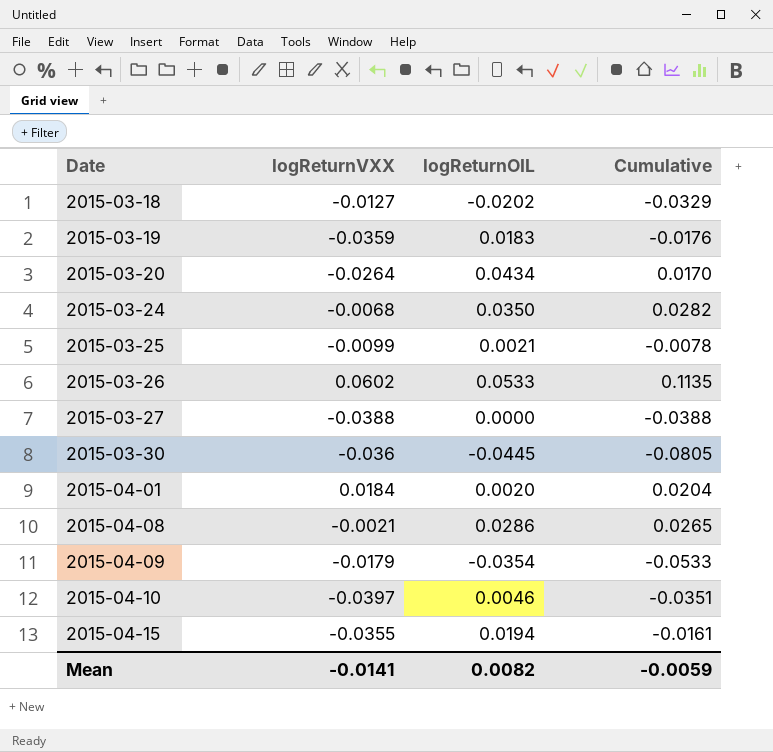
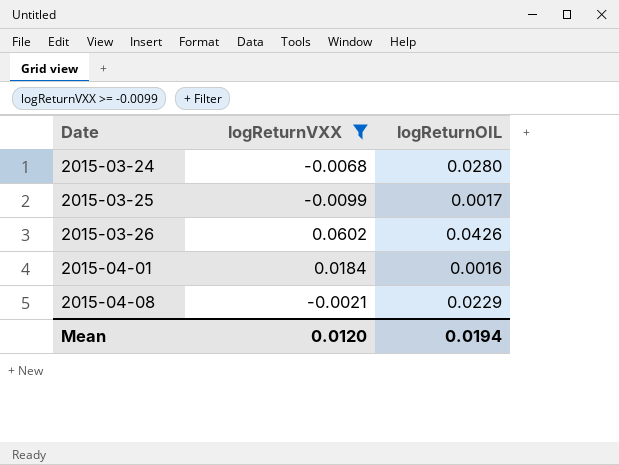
filter: none -> logReturnVXX >= -0.0099
column Cumulative | formula: [logReturnVXX] + [logReturnOIL] -> none
2015-03-24 | logReturnOIL: 0.0350 -> 0.0280
2015-03-25 | logReturnOIL: 0.0021 -> 0.0017
2015-03-26 | logReturnOIL: 0.0533 -> 0.0426
2015-04-01 | logReturnOIL: 0.0020 -> 0.0016
2015-04-08 | logReturnOIL: 0.0286 -> 0.0229
Mean | logReturnVXX: -0.0141 -> 0.0120
Mean | logReturnOIL: 0.0082 -> 0.0194

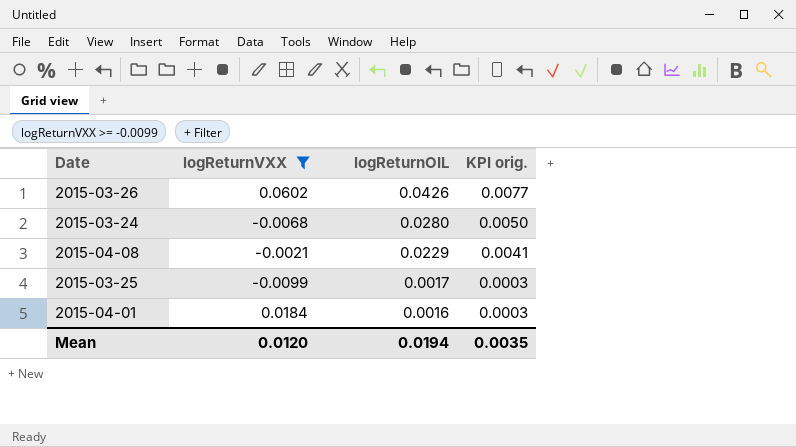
row order: Date ascending -> logReturnOIL descending
column KPI orig. | formula: none -> [logReturnOIL] * 0.18

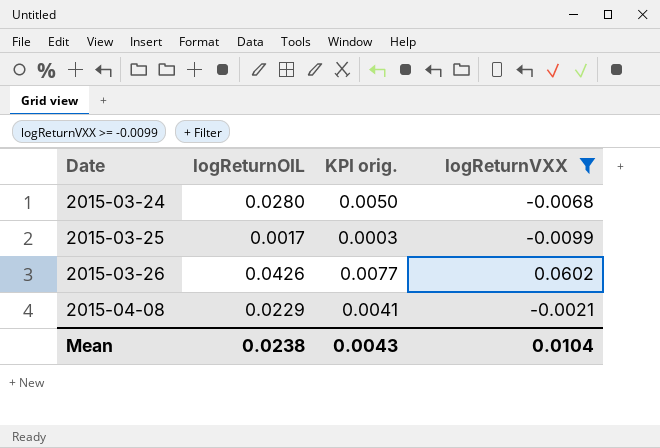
row order: logReturnOIL descending -> Date ascending
column logReturnVXX | position: 2 -> 4
row 2015-04-01: 0.0184 | 0.0016 | 0.0003 -> none
Mean | logReturnOIL: 0.0194 -> 0.0238
Mean | KPI orig.: 0.0035 -> 0.0043
Mean | logReturnVXX: 0.0120 -> 0.0104

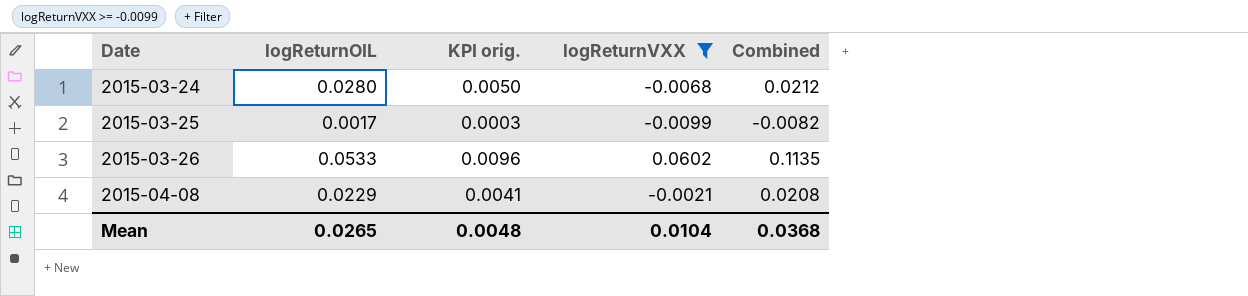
column Combined | formula: none -> [logReturnOIL] + [logReturnVXX]
2015-03-26 | logReturnOIL: 0.0426 -> 0.0533
2015-03-26 | KPI orig.: 0.0077 -> 0.0096
Mean | logReturnOIL: 0.0238 -> 0.0265
Mean | KPI orig.: 0.0043 -> 0.0048

